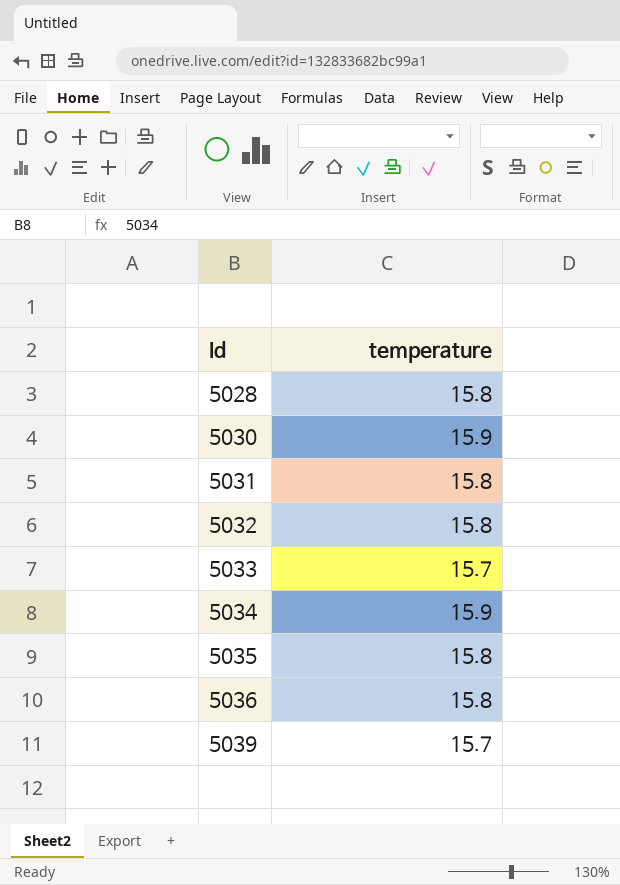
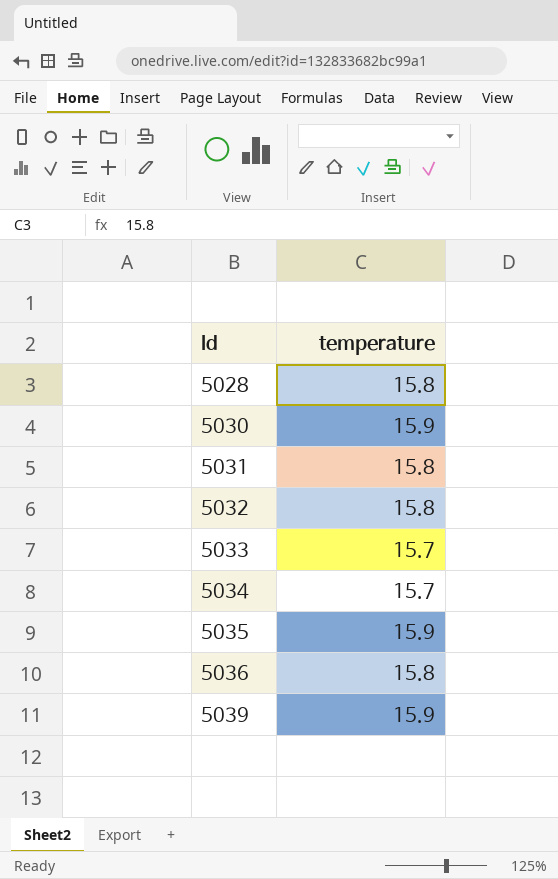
5034 | temperature: 15.9 -> 15.7
5035 | temperature: 15.8 -> 15.9
5039 | temperature: 15.7 -> 15.9

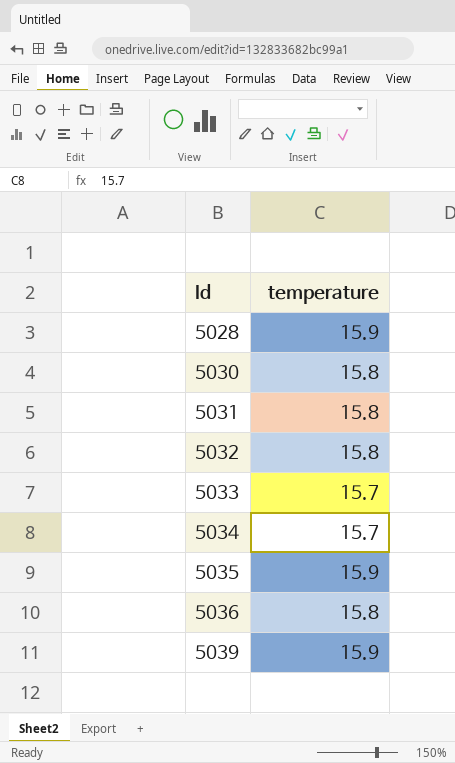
5028 | temperature: 15.8 -> 15.9
5030 | temperature: 15.9 -> 15.8

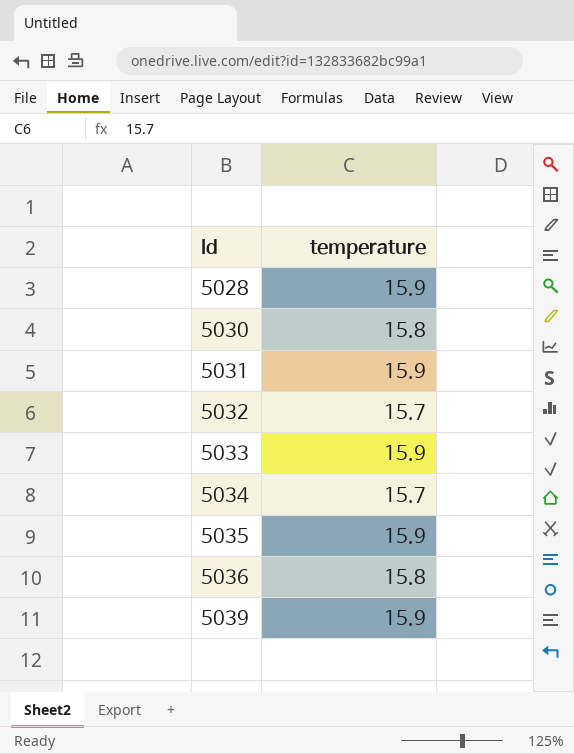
5031 | temperature: 15.8 -> 15.9
5032 | temperature: 15.8 -> 15.7
5033 | temperature: 15.7 -> 15.9

